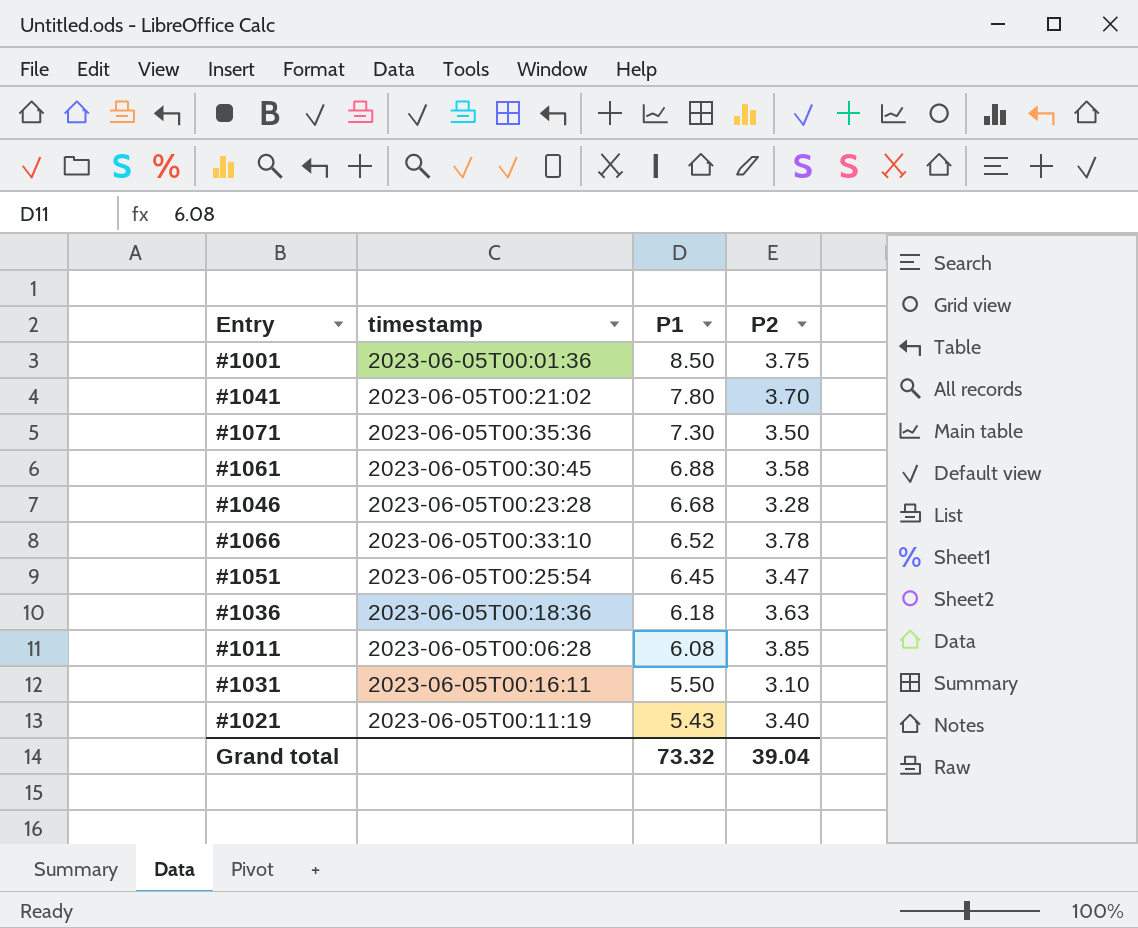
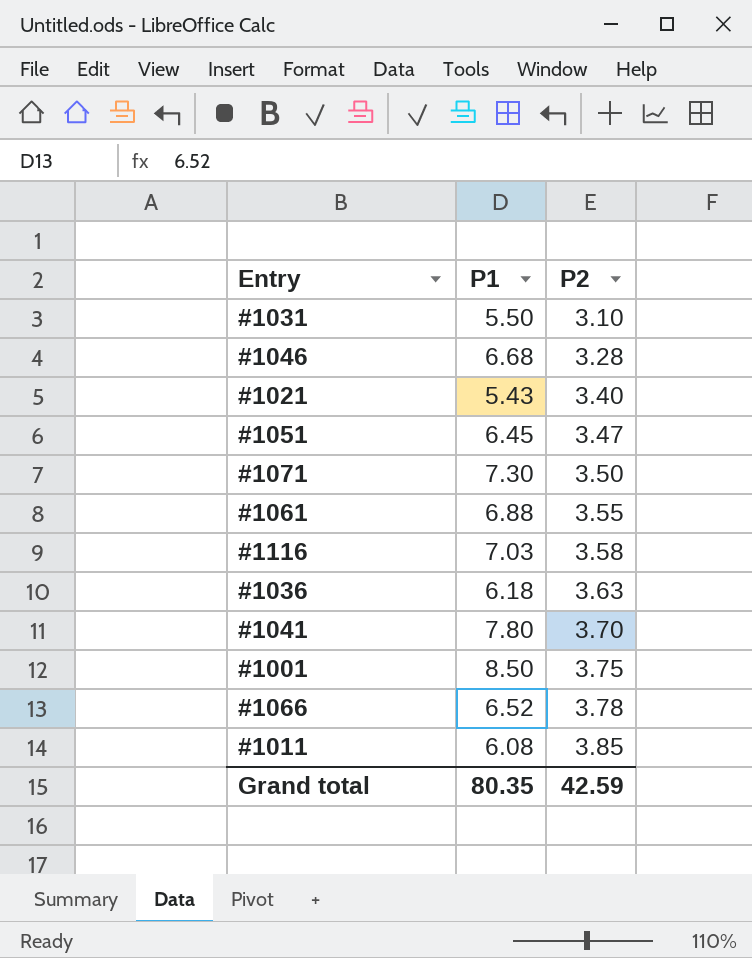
row order: P1 descending -> P2 ascending
column timestamp | position: 2 -> none
#1061 | P2: 3.58 -> 3.55
row #1116: none -> 7.03 | 3.58
Grand total | P1: 73.32 -> 80.35
Grand total | P2: 39.04 -> 42.59

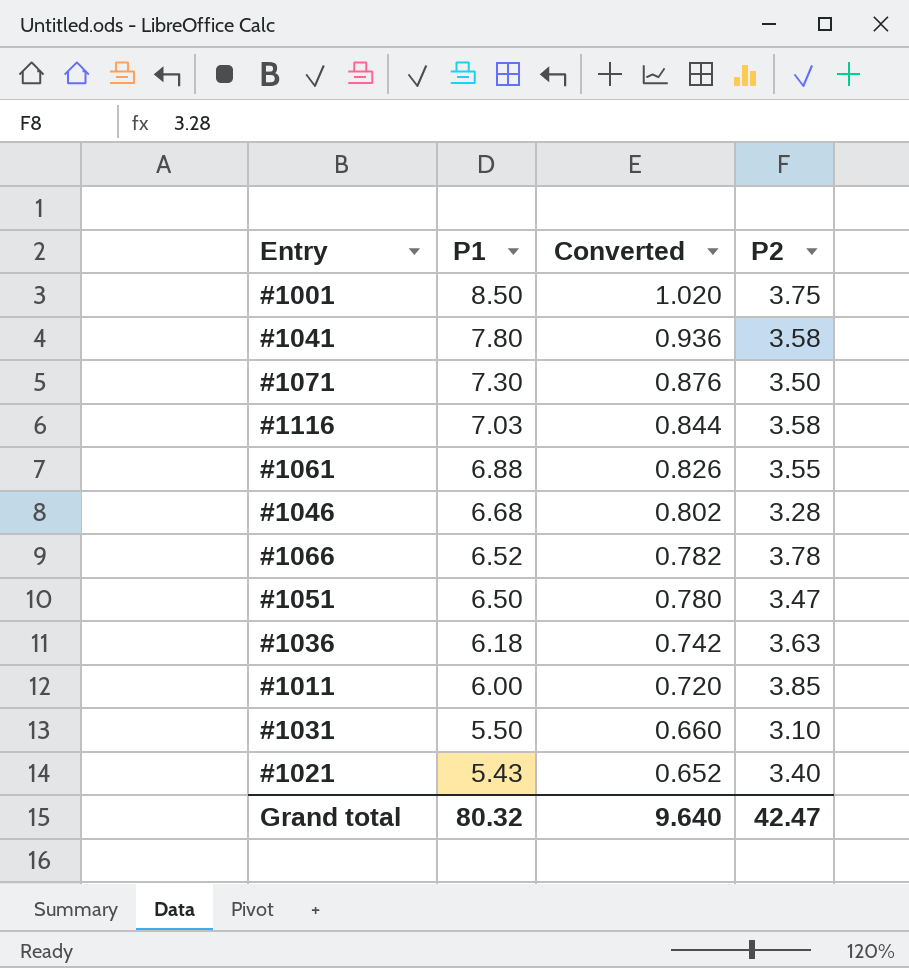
row order: P2 ascending -> P1 descending
column Converted | formula: none -> [P1] * 0.12
#1041 | P2: 3.70 -> 3.58
#1051 | P1: 6.45 -> 6.50
#1011 | P1: 6.08 -> 6.00
Grand total | P1: 80.35 -> 80.32
Grand total | P2: 42.59 -> 42.47

